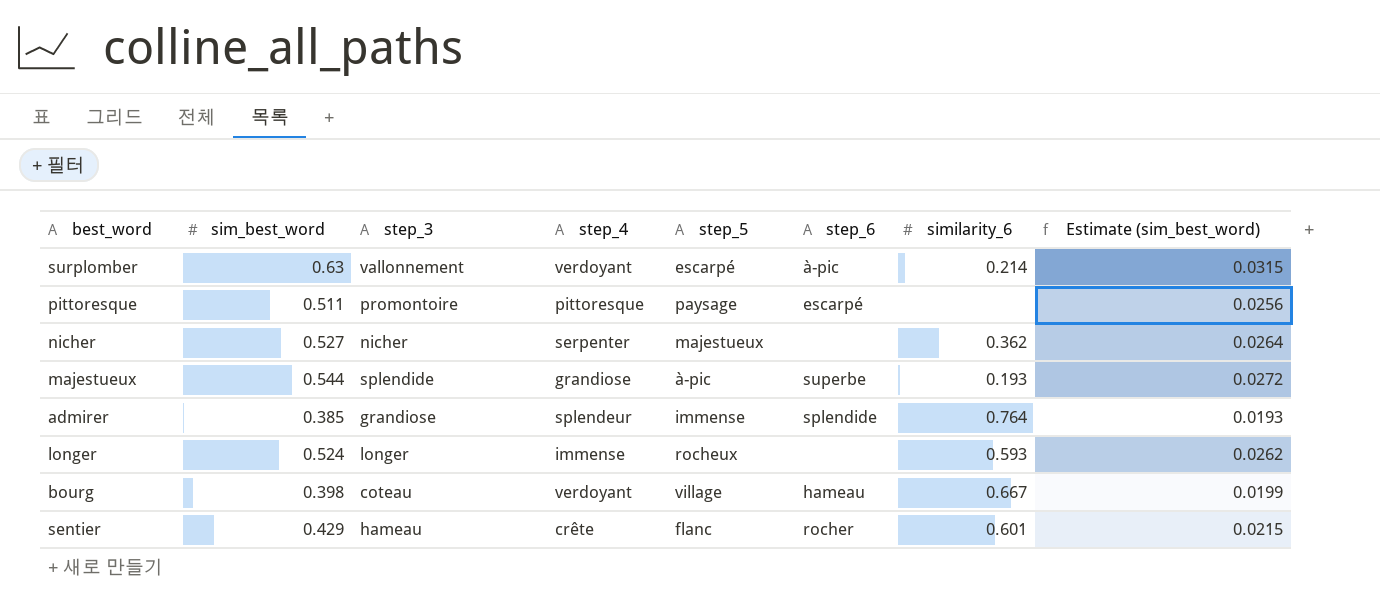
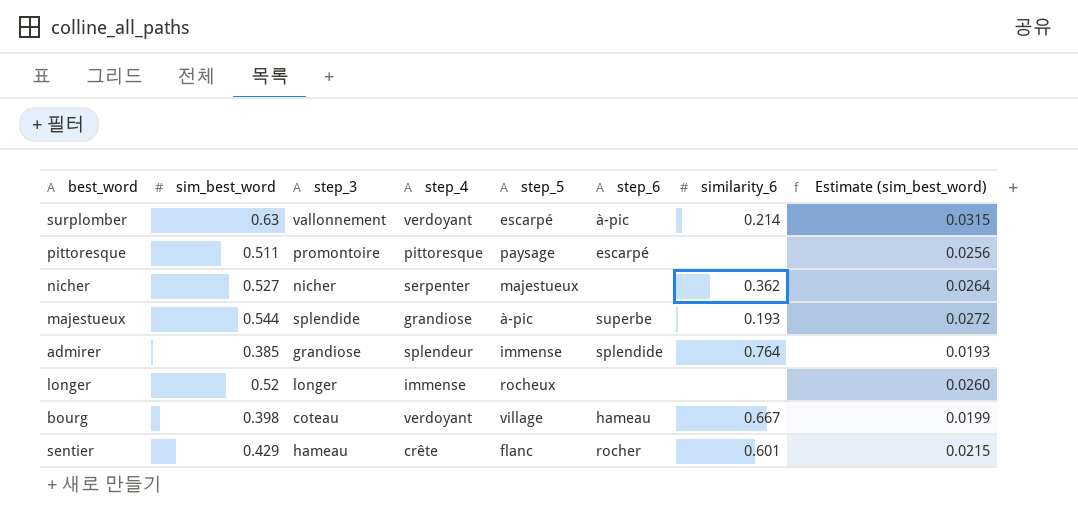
longer | sim_best_word: 0.524 -> 0.52
longer | similarity_6: 0.593 -> none
longer | Estimate (sim_best_word): 0.0262 -> 0.0260

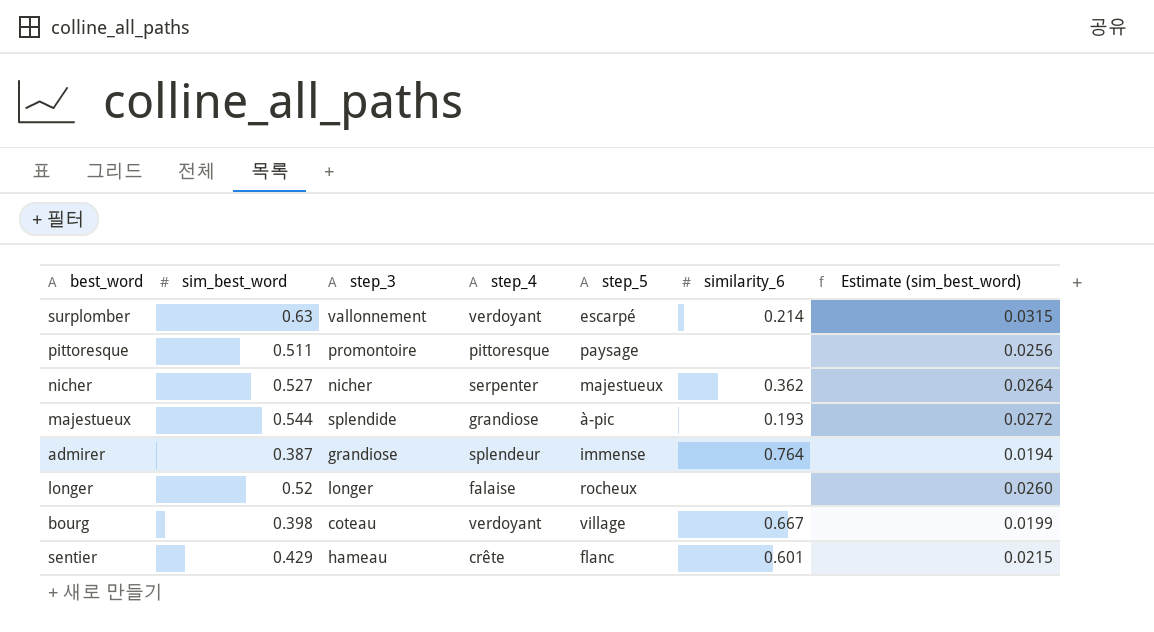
column step_6 | position: 6 -> none
admirer | sim_best_word: 0.385 -> 0.387
admirer | Estimate (sim_best_word): 0.0193 -> 0.0194
longer | step_4: immense -> falaise

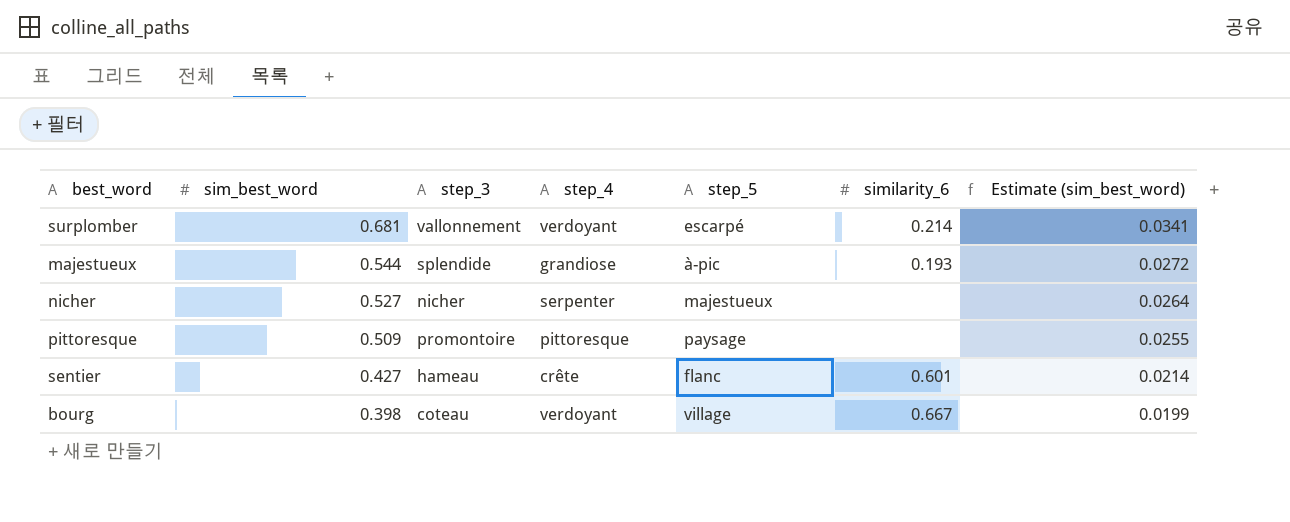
row order: none -> sim_best_word descending
row admirer: 0.387 | grandiose | splendeur | immense | 0.764 | 0.0194 -> none
row longer: 0.52 | longer | falaise | rocheux | none | 0.0260 -> none
surplomber | sim_best_word: 0.63 -> 0.681
surplomber | Estimate (sim_best_word): 0.0315 -> 0.0341
nicher | similarity_6: 0.362 -> none
pittoresque | sim_best_word: 0.511 -> 0.509
pittoresque | Estimate (sim_best_word): 0.0256 -> 0.0255
sentier | sim_best_word: 0.429 -> 0.427
sentier | Estimate (sim_best_word): 0.0215 -> 0.0214

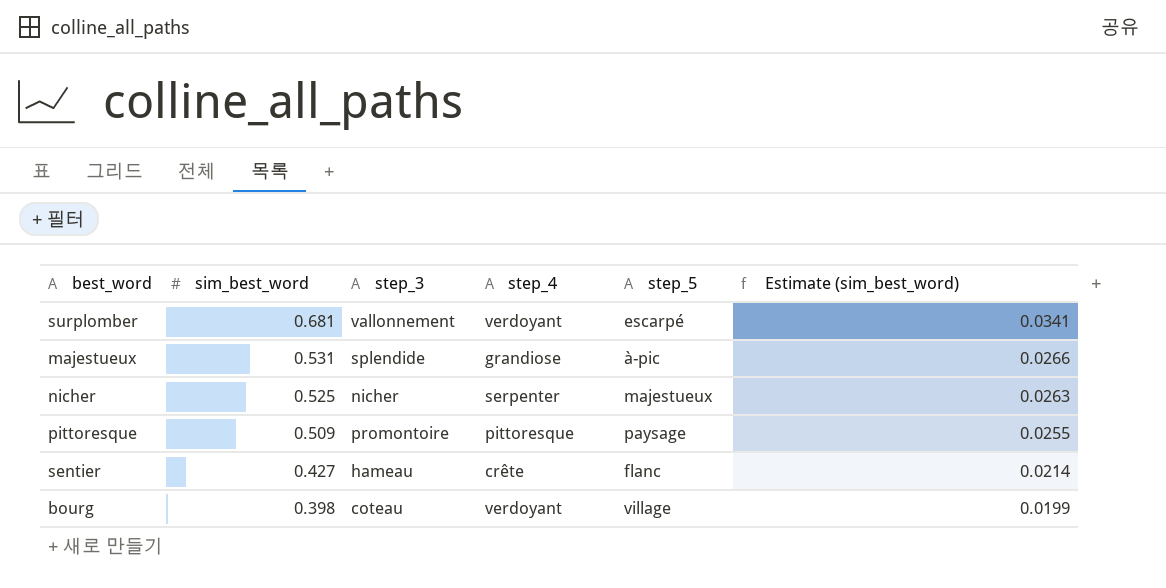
column similarity_6 | position: 6 -> none
majestueux | sim_best_word: 0.544 -> 0.531
majestueux | Estimate (sim_best_word): 0.0272 -> 0.0266
nicher | sim_best_word: 0.527 -> 0.525
nicher | Estimate (sim_best_word): 0.0264 -> 0.0263

